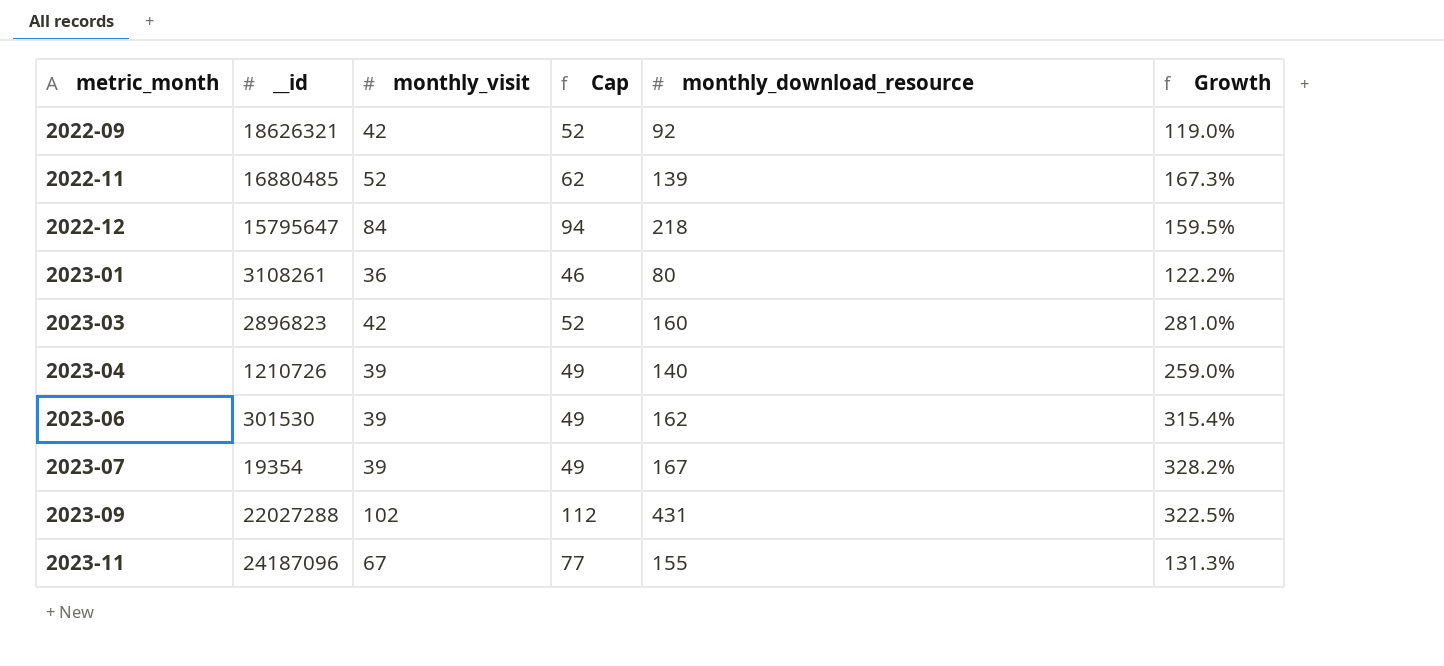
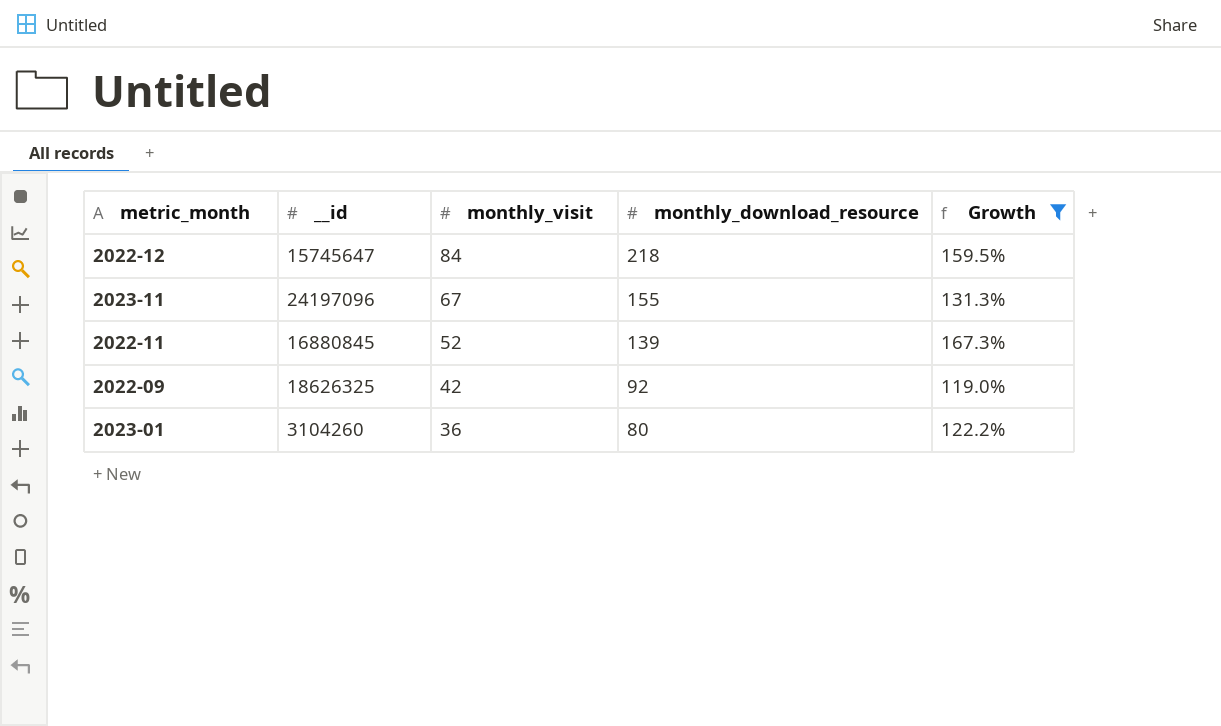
filter: none -> Growth <= 167.3%
row order: metric_month ascending -> monthly_visit descending
column Cap | formula: [monthly_visit] + 10 -> none
2022-12 | __id: 15795647 -> 15745647
2023-11 | __id: 24187096 -> 24197096
2022-11 | __id: 16880485 -> 16880845
2022-09 | __id: 18626321 -> 18626325
2023-01 | __id: 3108261 -> 3104260

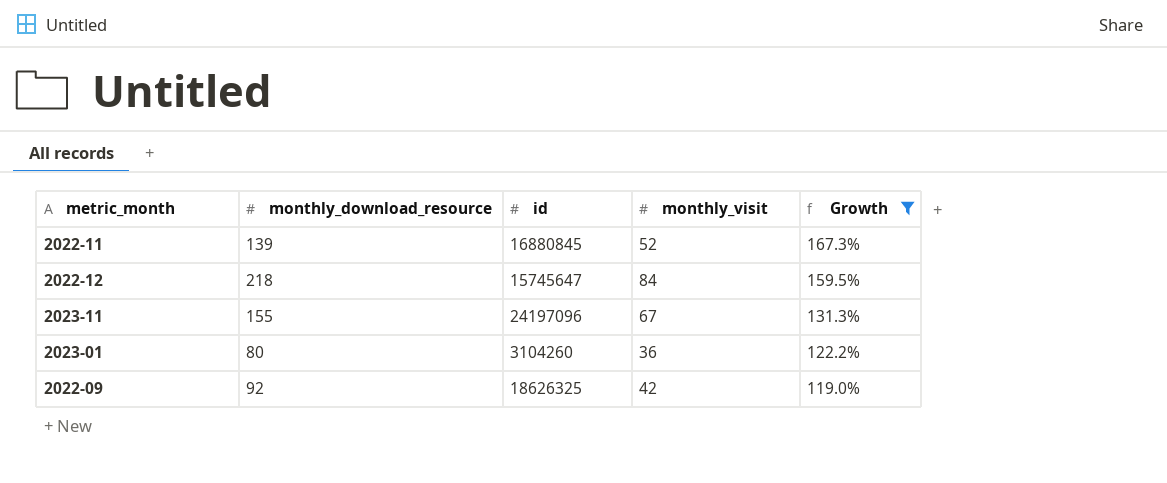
row order: monthly_visit descending -> Growth descending
column monthly_download_resource | position: 4 -> 2
column name: __id -> id

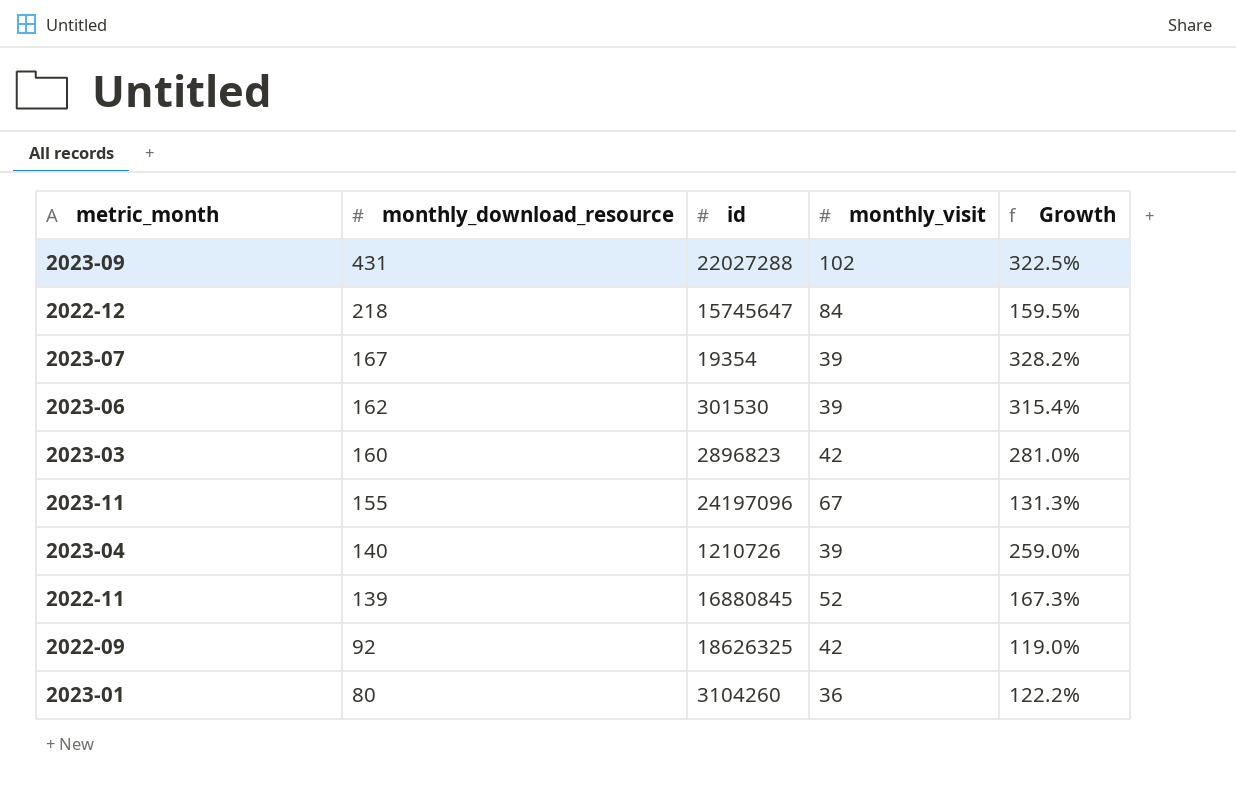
filter: Growth <= 167.3% -> none
row order: Growth descending -> monthly_download_resource descending

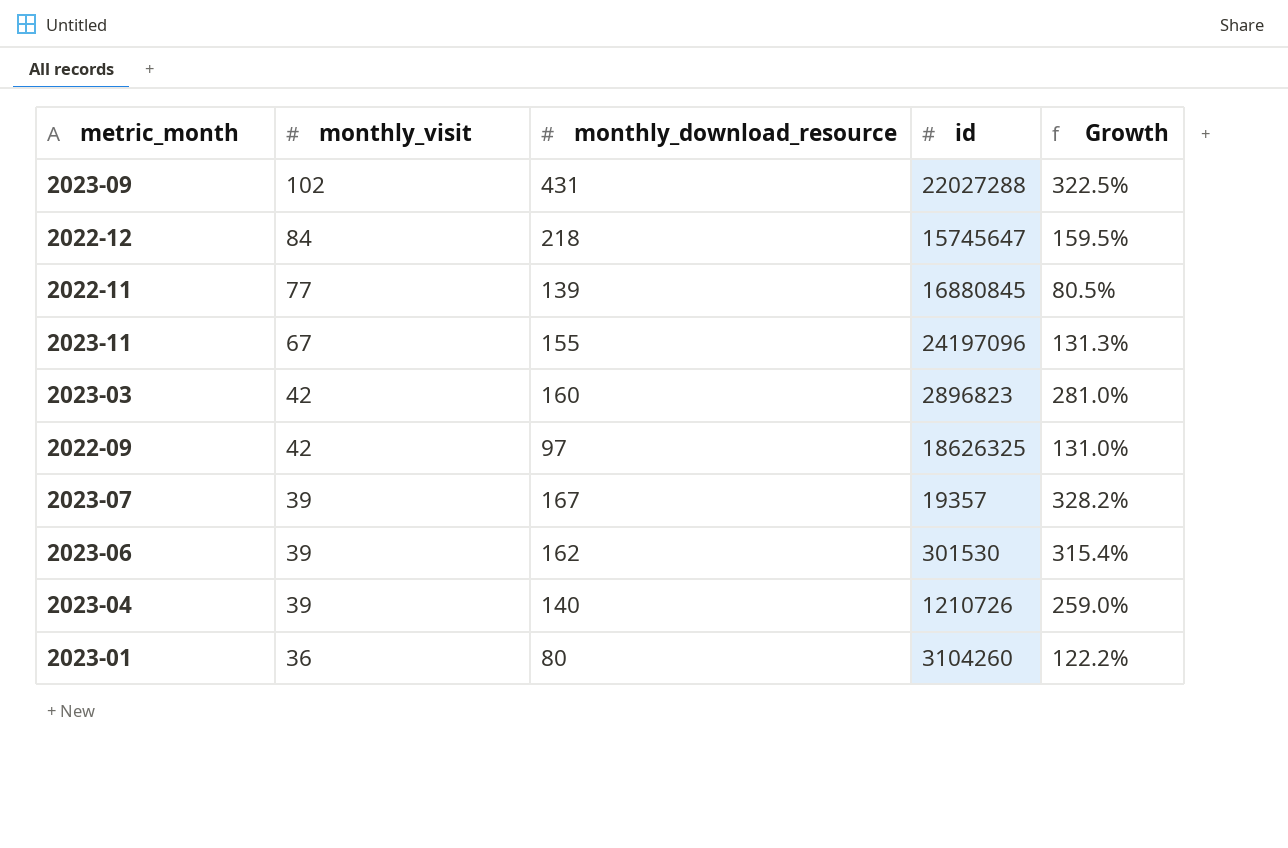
row order: monthly_download_resource descending -> monthly_visit descending
column monthly_visit | position: 4 -> 2
2022-11 | monthly_visit: 52 -> 77
2022-11 | Growth: 167.3% -> 80.5%
2022-09 | monthly_download_resource: 92 -> 97
2022-09 | Growth: 119.0% -> 131.0%
2023-07 | id: 19354 -> 19357

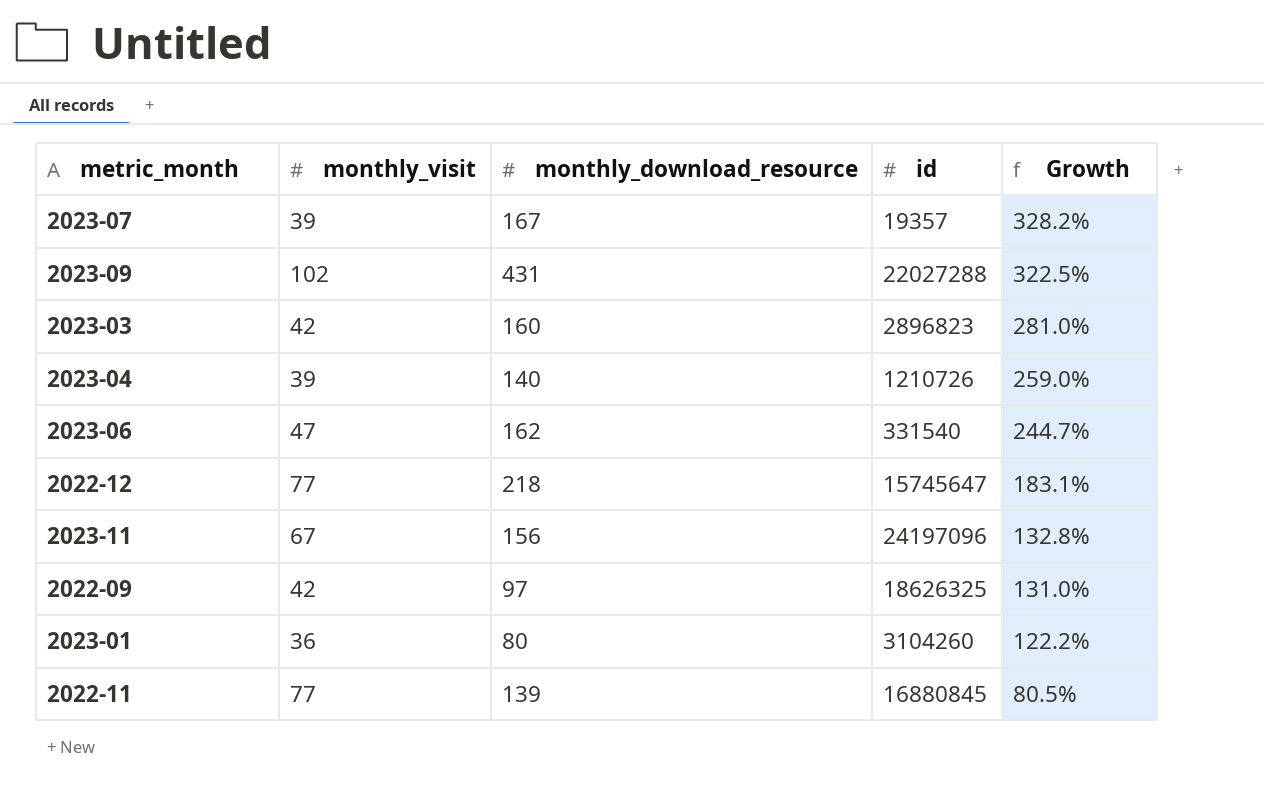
row order: monthly_visit descending -> Growth descending
2023-06 | monthly_visit: 39 -> 47
2023-06 | id: 301530 -> 331540
2023-06 | Growth: 315.4% -> 244.7%
2022-12 | monthly_visit: 84 -> 77
2022-12 | Growth: 159.5% -> 183.1%
2023-11 | monthly_download_resource: 155 -> 156
2023-11 | Growth: 131.3% -> 132.8%

